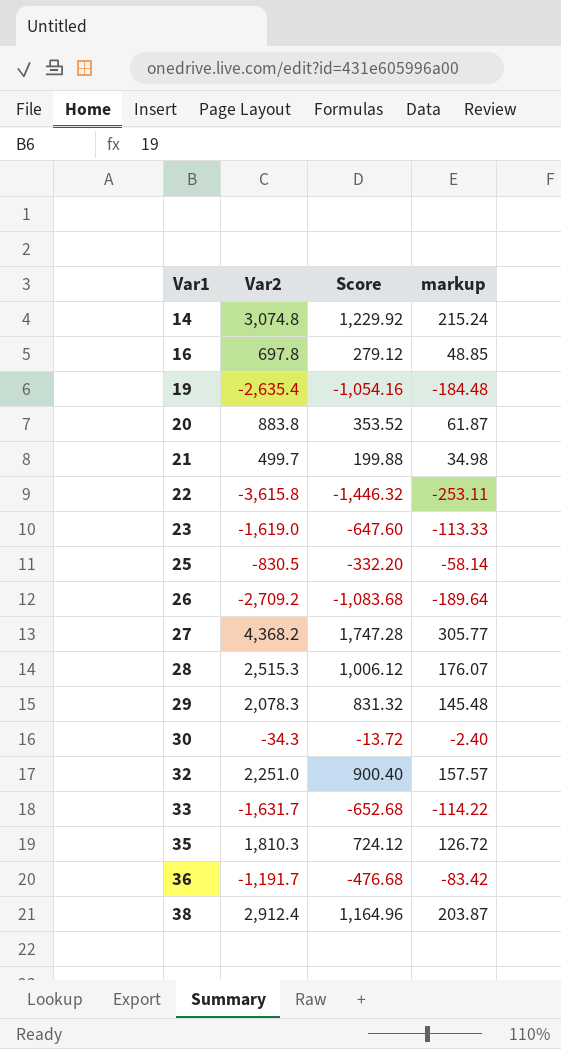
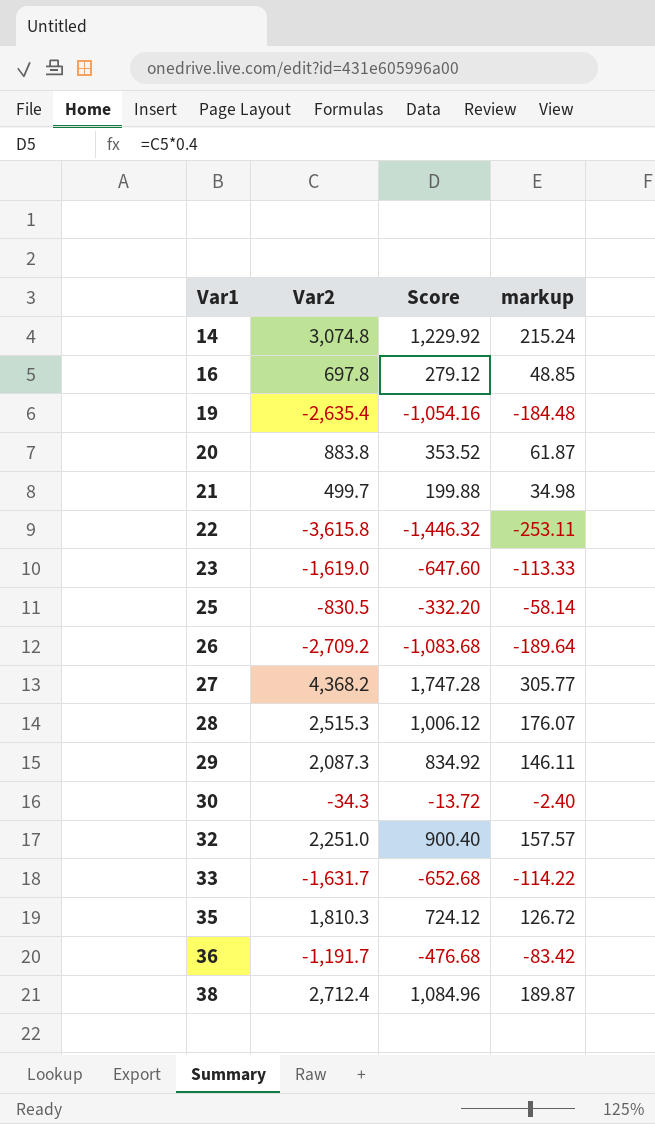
29 | Var2: 2,078.3 -> 2,087.3
29 | Score: 831.32 -> 834.92
29 | markup: 145.48 -> 146.11
38 | Var2: 2,912.4 -> 2,712.4
38 | Score: 1,164.96 -> 1,084.96
38 | markup: 203.87 -> 189.87

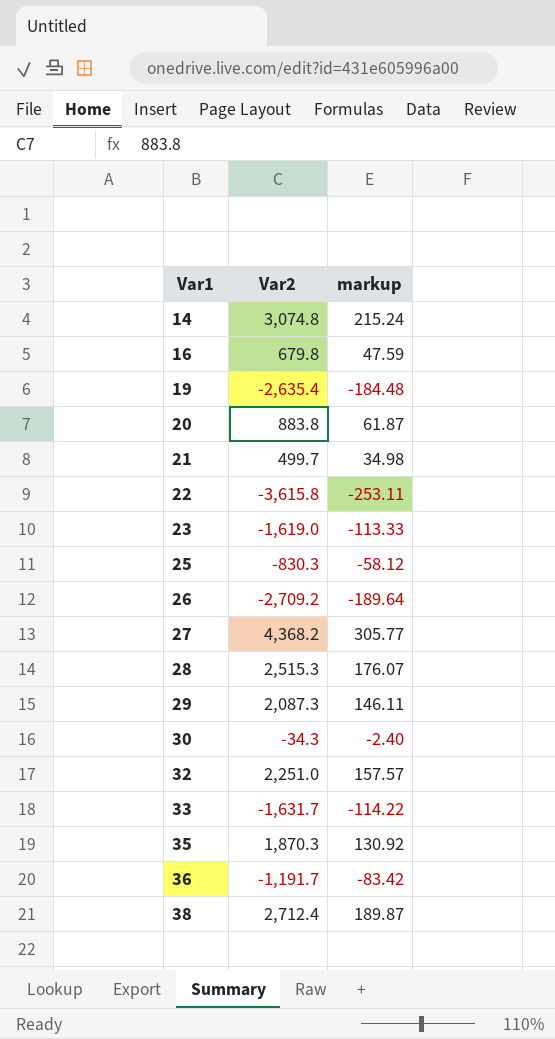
column Score | formula: [Var2] * 0.4 -> none
16 | Var2: 697.8 -> 679.8
16 | markup: 48.85 -> 47.59
25 | Var2: -830.5 -> -830.3
25 | markup: -58.14 -> -58.12
35 | Var2: 1,810.3 -> 1,870.3
35 | markup: 126.72 -> 130.92

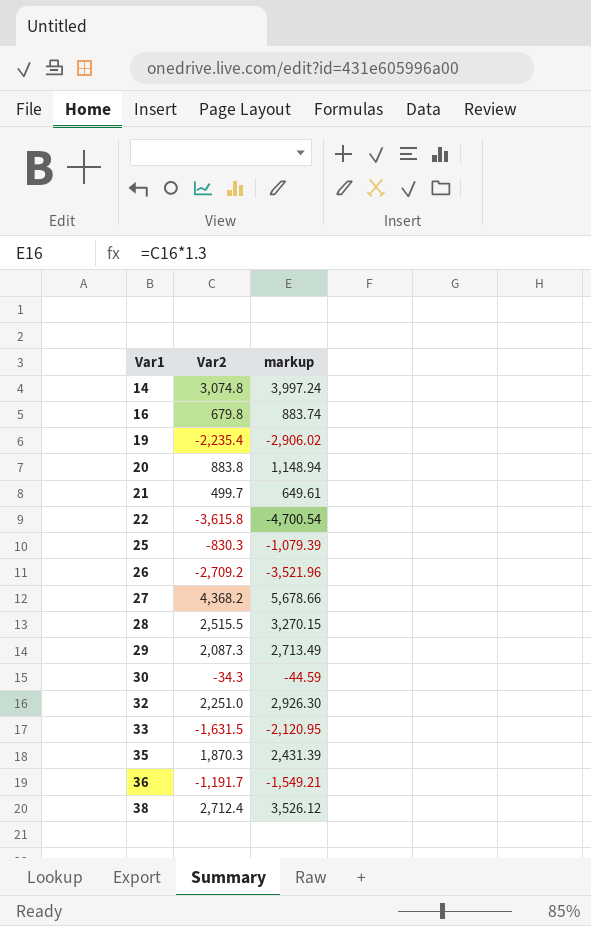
column markup | formula: [Var2] * 0.07 -> [Var2] * 1.3
row 23: -1,619.0 | -113.33 -> none
19 | Var2: -2,635.4 -> -2,235.4
28 | Var2: 2,515.3 -> 2,515.5
33 | Var2: -1,631.7 -> -1,631.5

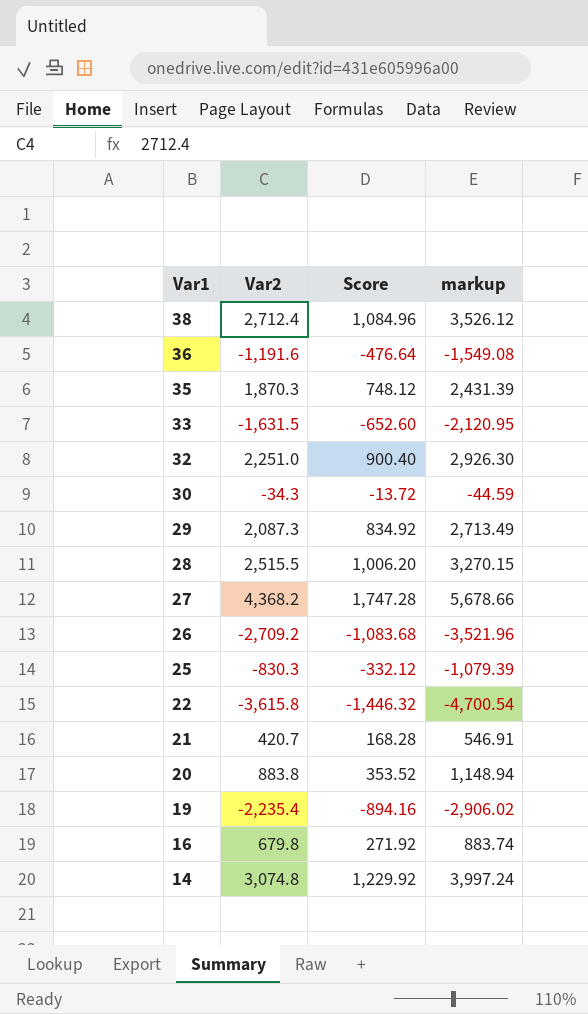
row order: Var1 ascending -> Var1 descending
column Score | formula: none -> [Var2] * 0.4
36 | Var2: -1,191.7 -> -1,191.6
36 | markup: -1,549.21 -> -1,549.08
21 | Var2: 499.7 -> 420.7
21 | markup: 649.61 -> 546.91

